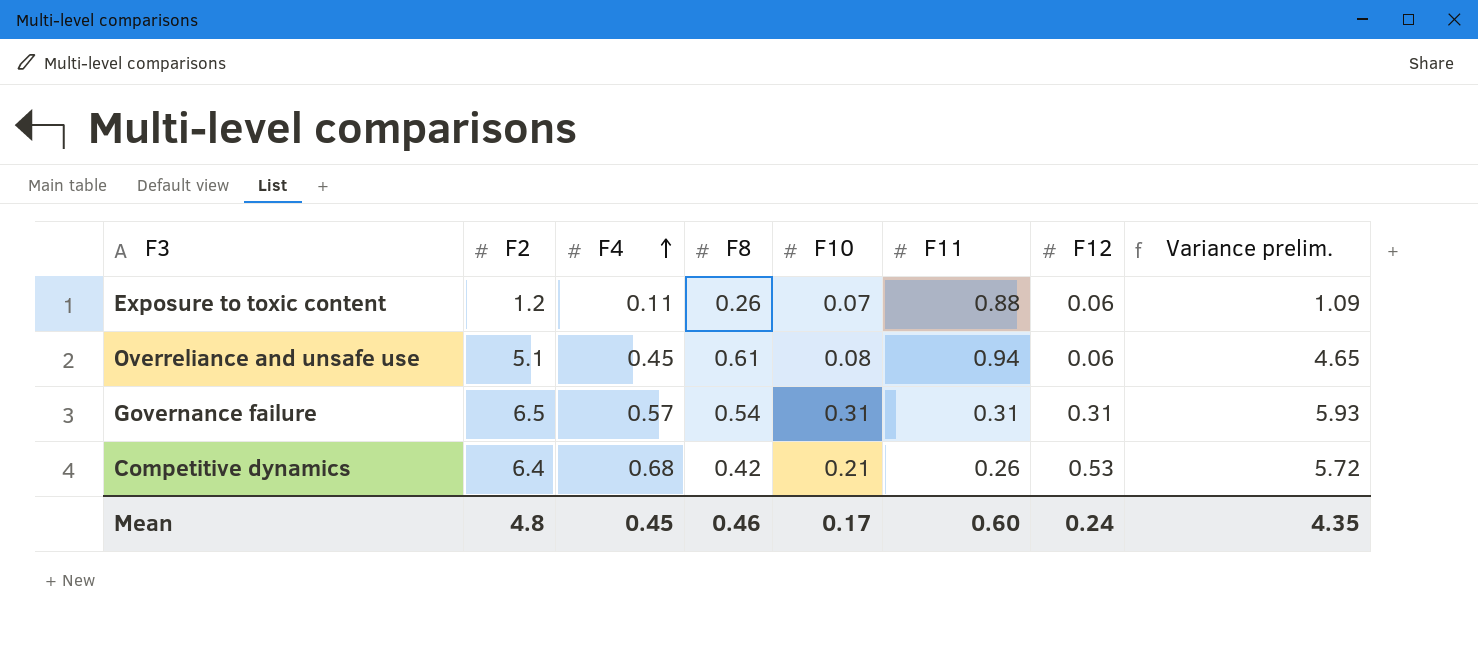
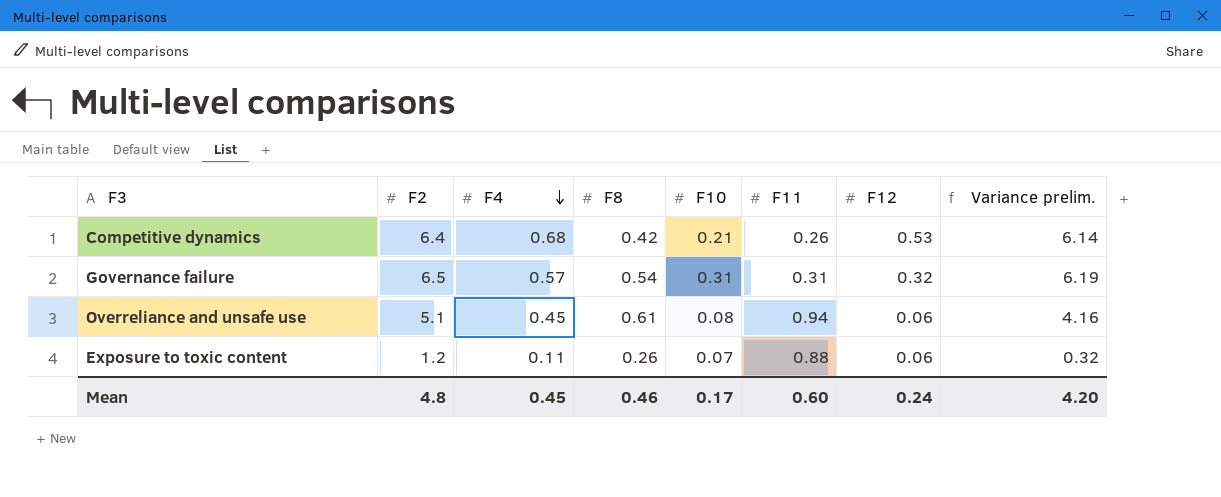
row order: F4 ascending -> F4 descending
column Variance prelim. | formula: [F2] - [F4] -> [F2] - [F11]
Governance failure | F12: 0.31 -> 0.32
Mean | Variance prelim.: 4.35 -> 4.20

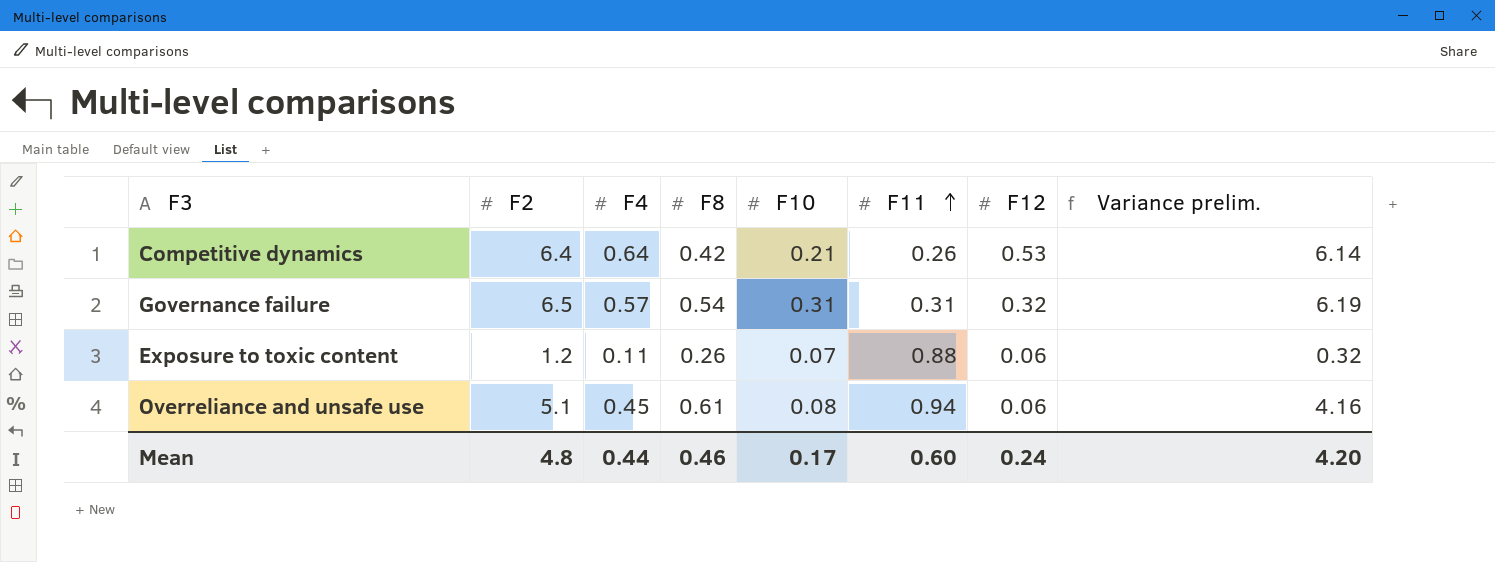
row order: F4 descending -> F11 ascending
Competitive dynamics | F4: 0.68 -> 0.64
Mean | F4: 0.45 -> 0.44

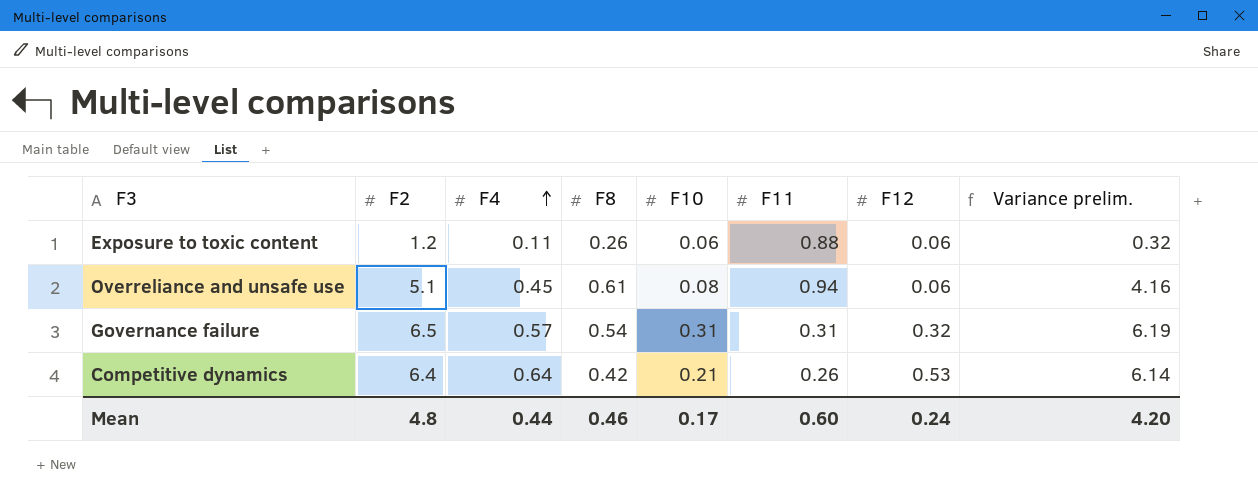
row order: F11 ascending -> F4 ascending
Exposure to toxic content | F10: 0.07 -> 0.06

